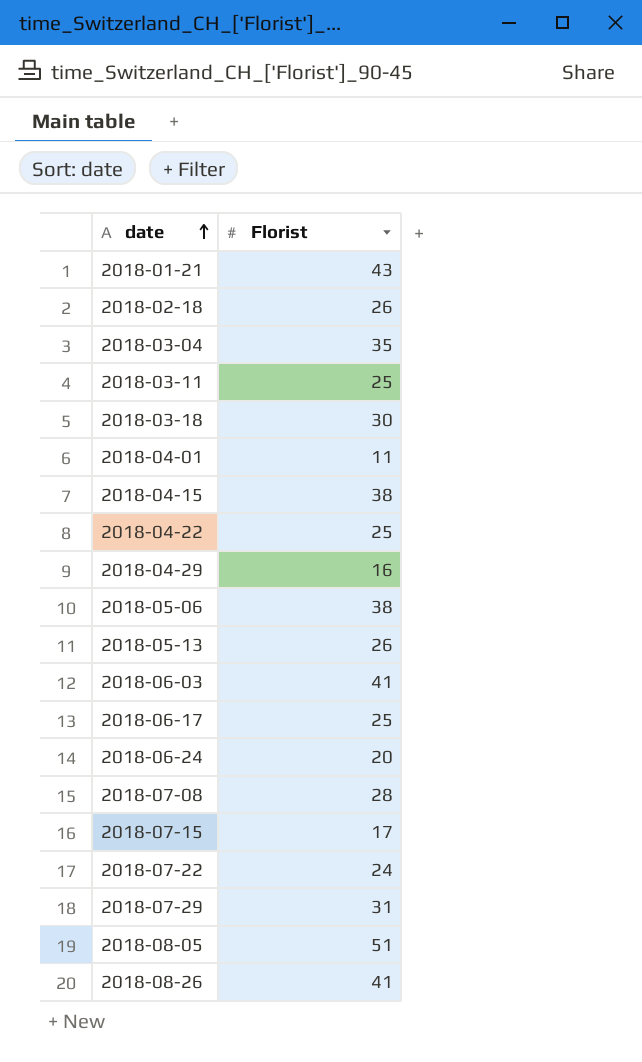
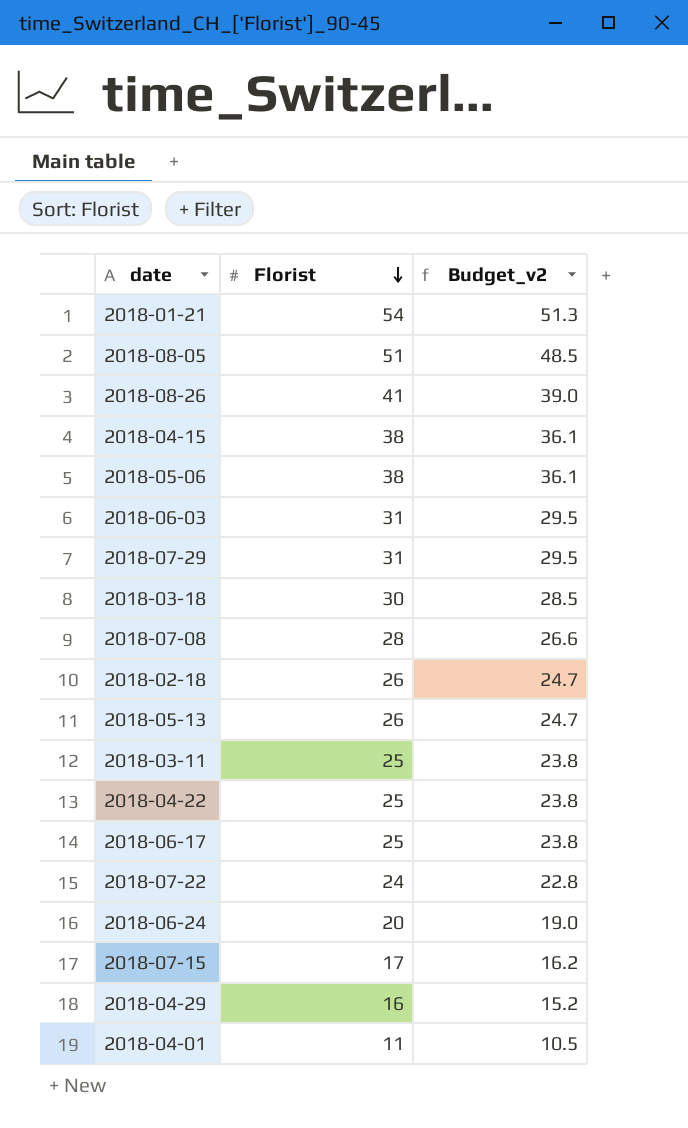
row order: date ascending -> Florist descending
column Budget_v2 | formula: none -> [Florist] * 0.95
row 2018-03-04: 35 -> none
2018-01-21 | Florist: 43 -> 54
2018-06-03 | Florist: 41 -> 31

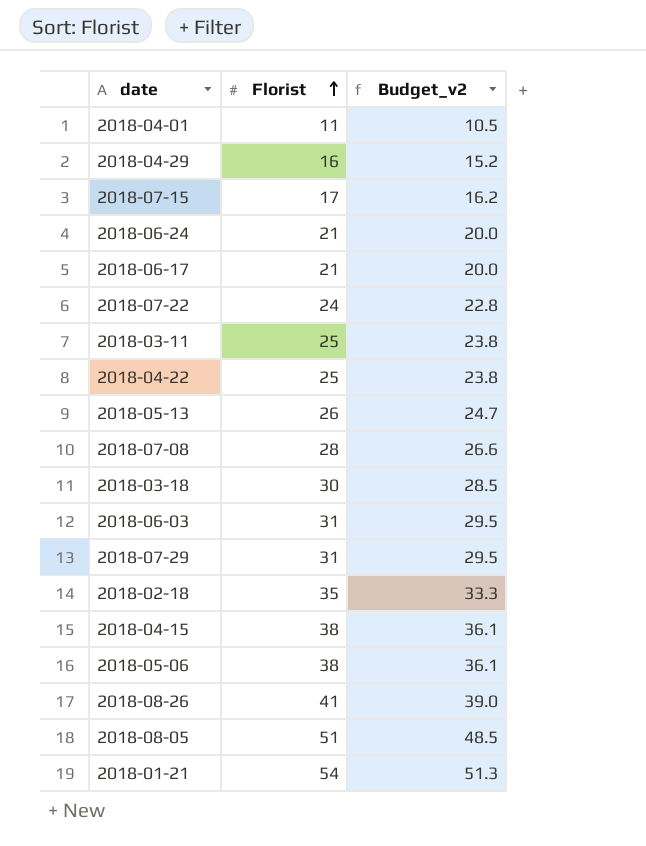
row order: Florist descending -> Florist ascending
2018-06-24 | Florist: 20 -> 21
2018-06-24 | Budget_v2: 19.0 -> 20.0
2018-06-17 | Florist: 25 -> 21
2018-06-17 | Budget_v2: 23.8 -> 20.0
2018-02-18 | Florist: 26 -> 35
2018-02-18 | Budget_v2: 24.7 -> 33.3

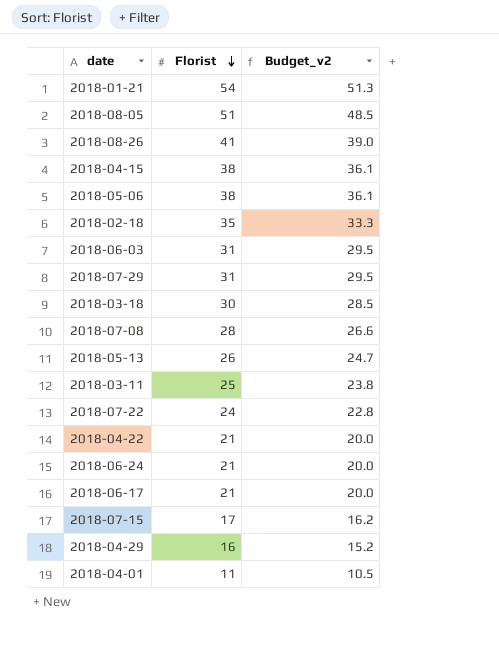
row order: Florist ascending -> Florist descending
2018-04-22 | Florist: 25 -> 21
2018-04-22 | Budget_v2: 23.8 -> 20.0

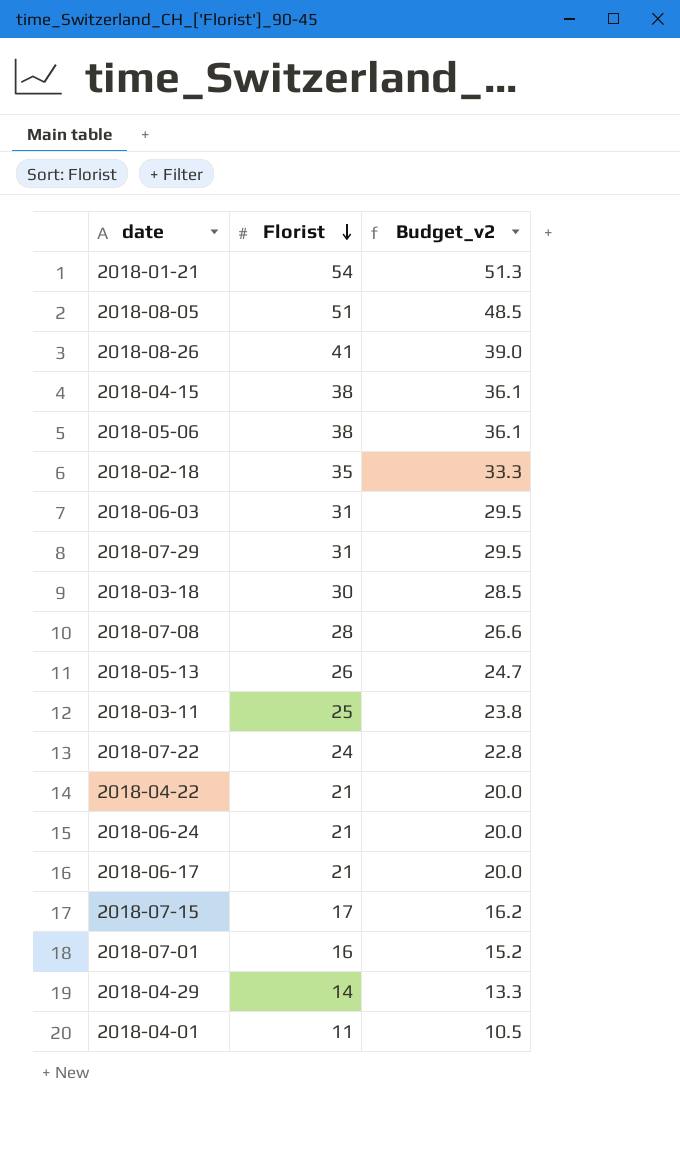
row 2018-07-01: none -> 16 | 15.2
2018-04-29 | Florist: 16 -> 14
2018-04-29 | Budget_v2: 15.2 -> 13.3

